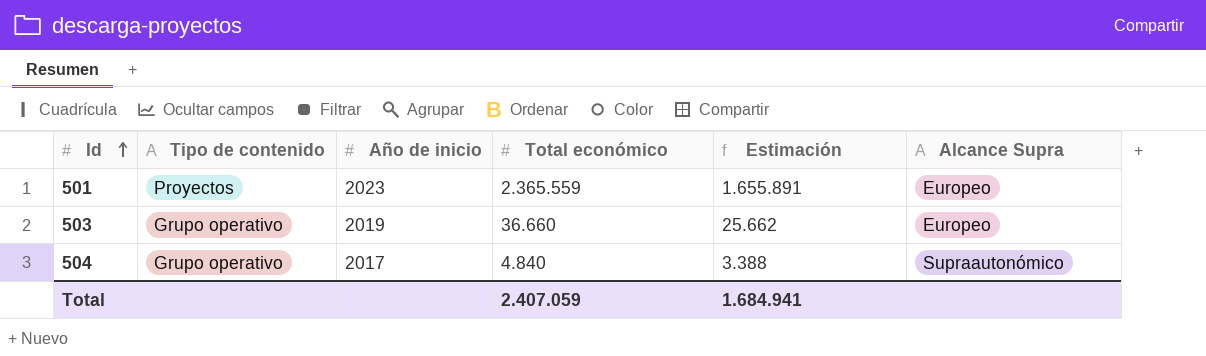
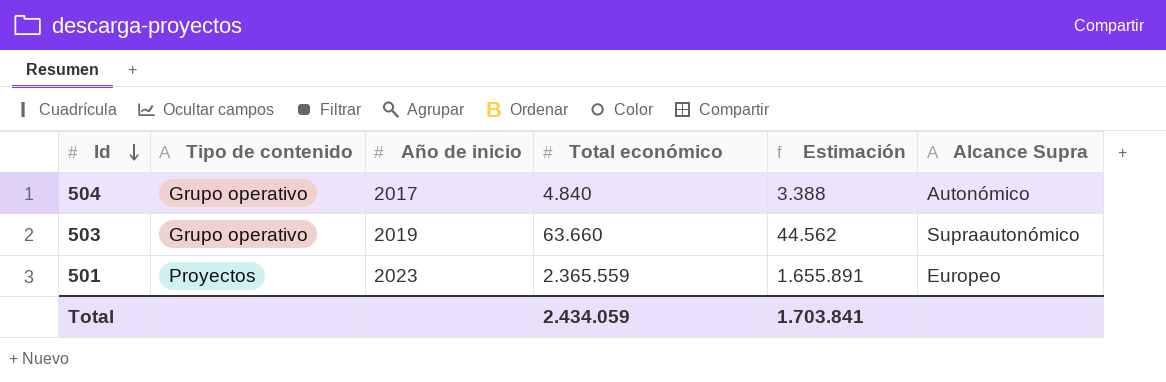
row order: Id ascending -> Id descending
504 | Alcance Supra: Supraautonómico -> Autonómico
503 | Total económico: 36.660 -> 63.660
503 | Estimación: 25.662 -> 44.562
503 | Alcance Supra: Europeo -> Supraautonómico
Total | Total económico: 2.407.059 -> 2.434.059
Total | Estimación: 1.684.941 -> 1.703.841

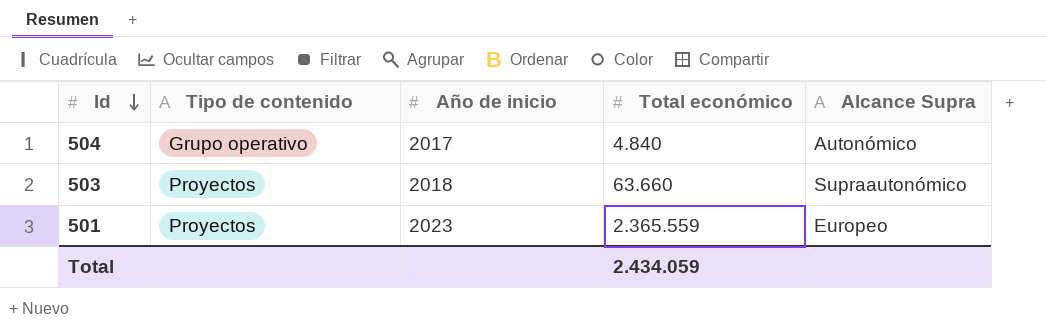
column Estimación | formula: [Total económico] * 0,7 -> none
503 | Tipo de contenido: Grupo operativo -> Proyectos
503 | Año de inicio: 2019 -> 2018

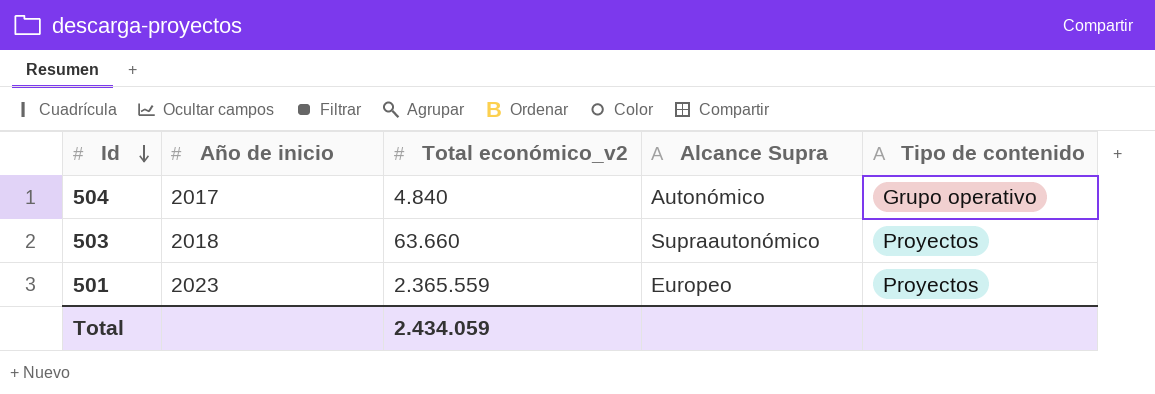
column name: Total económico -> Total económico_v2
column Tipo de contenido | position: 2 -> 5

